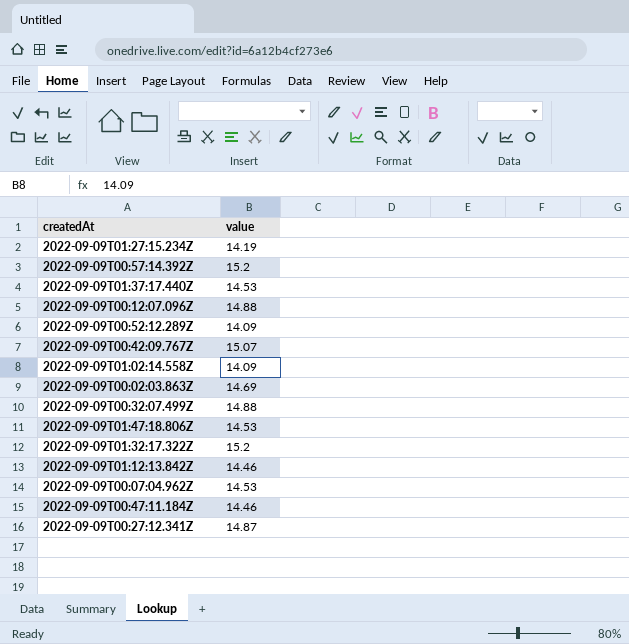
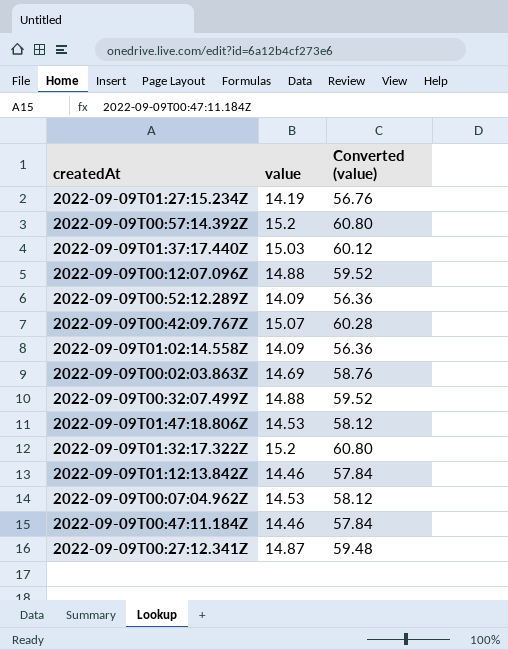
column Converted (value) | formula: none -> [value] * 4
2022-09-09T01:37:17.440Z | value: 14.53 -> 15.03

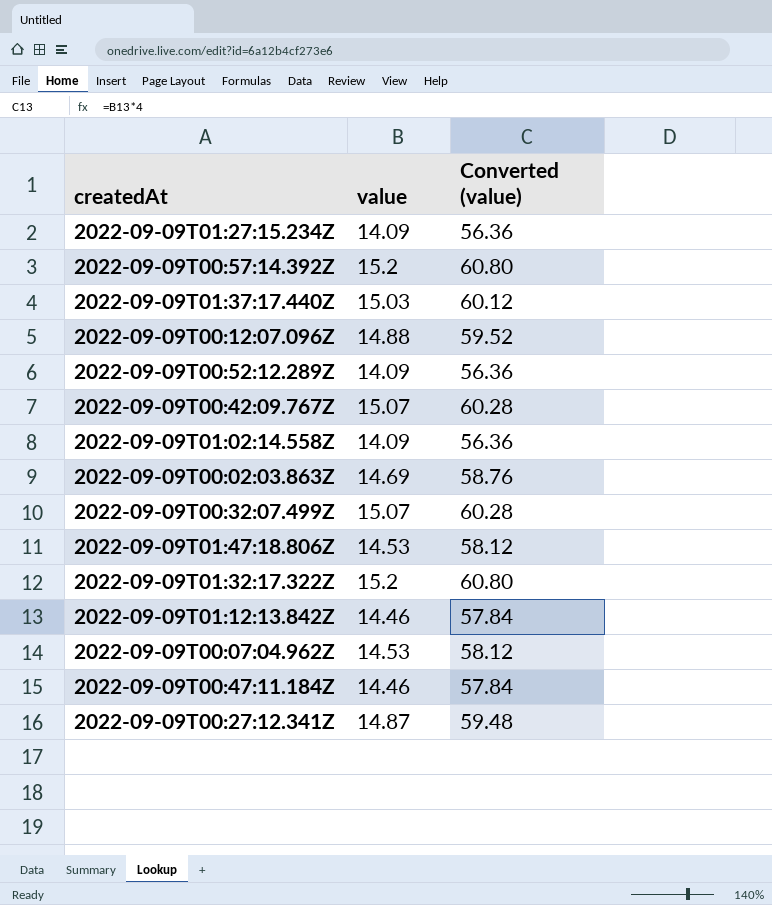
2022-09-09T01:27:15.234Z | value: 14.19 -> 14.09
2022-09-09T01:27:15.234Z | Converted (value): 56.76 -> 56.36
2022-09-09T00:32:07.499Z | value: 14.88 -> 15.07
2022-09-09T00:32:07.499Z | Converted (value): 59.52 -> 60.28

